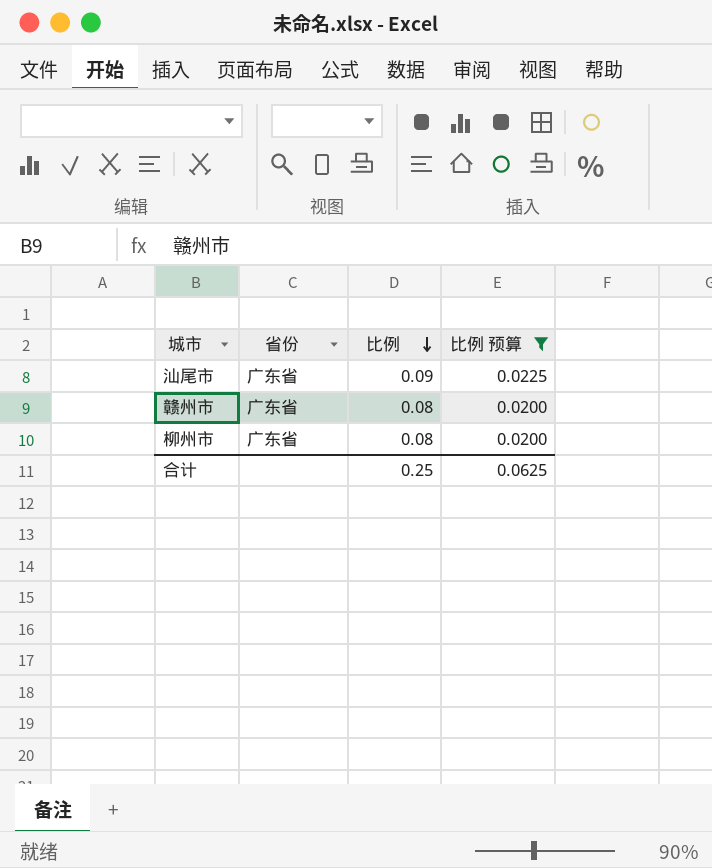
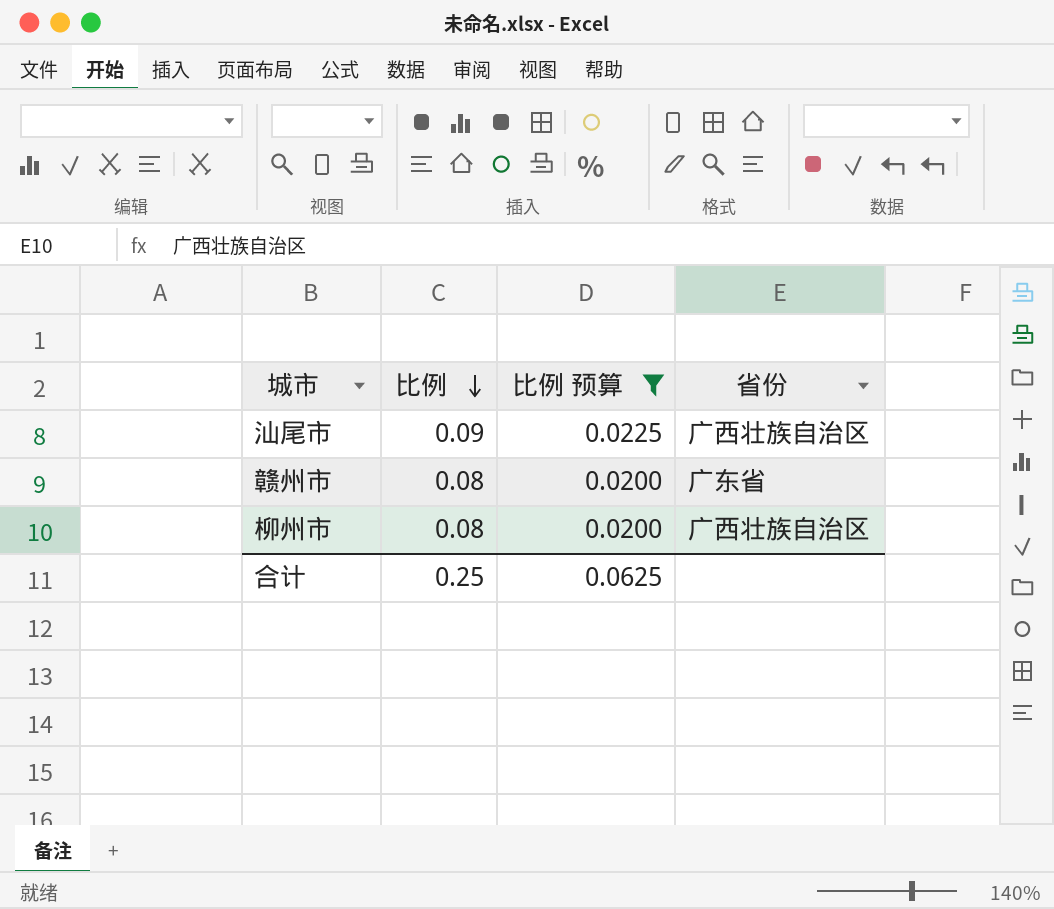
column 省份 | position: 2 -> 4
汕尾市 | 省份: 广东省 -> 广西壮族自治区
柳州市 | 省份: 广东省 -> 广西壮族自治区

